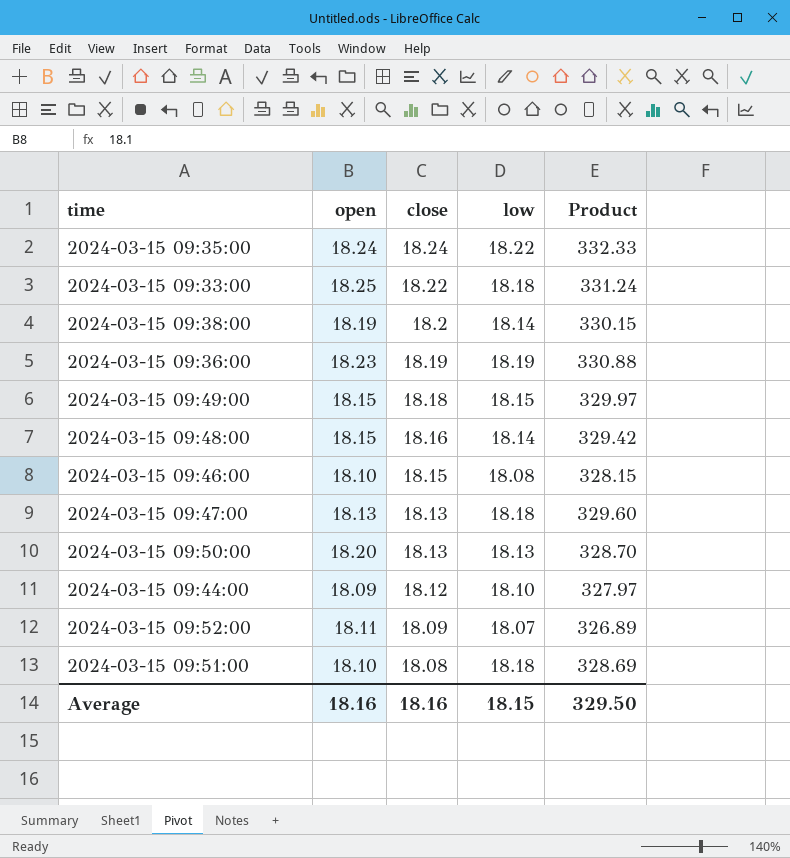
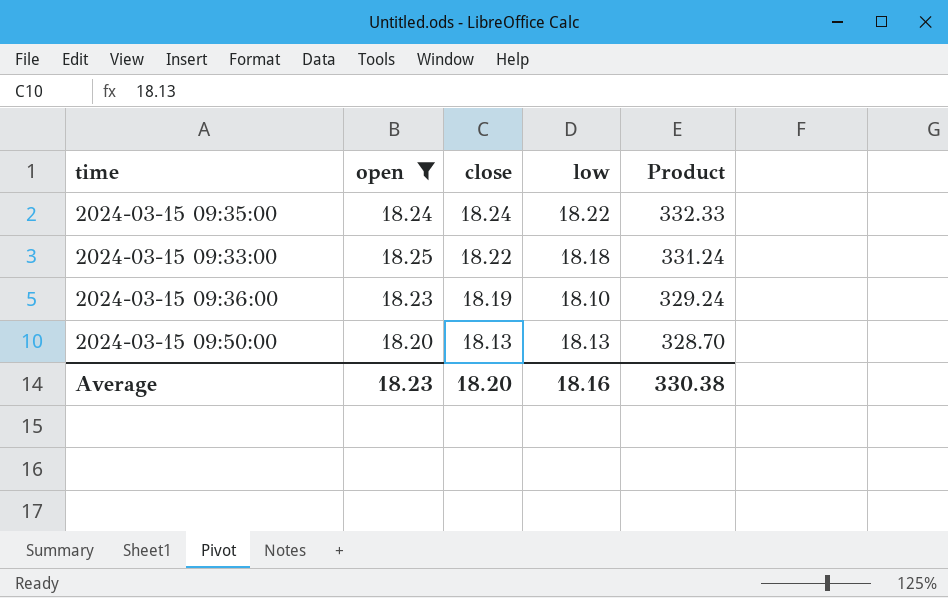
filter: none -> open >= 18.20
2024-03-15 09:36:00 | low: 18.19 -> 18.10
2024-03-15 09:36:00 | Product: 330.88 -> 329.24
Average | open: 18.16 -> 18.23
Average | close: 18.16 -> 18.20
Average | low: 18.15 -> 18.16
Average | Product: 329.50 -> 330.38

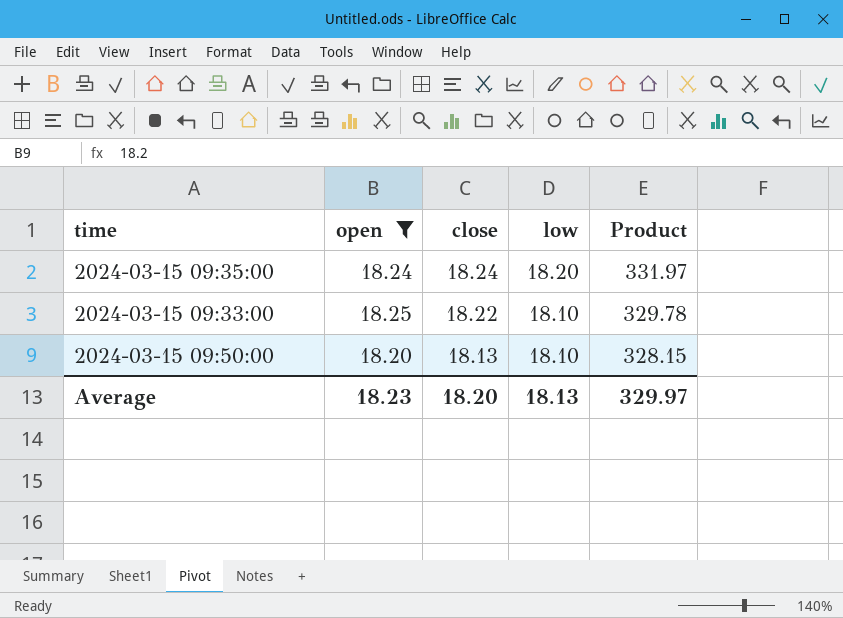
row 2024-03-15 09:36:00: 18.23 | 18.19 | 18.10 | 329.24 -> none
2024-03-15 09:35:00 | low: 18.22 -> 18.20
2024-03-15 09:35:00 | Product: 332.33 -> 331.97
2024-03-15 09:33:00 | low: 18.18 -> 18.10
2024-03-15 09:33:00 | Product: 331.24 -> 329.78
2024-03-15 09:50:00 | low: 18.13 -> 18.10
2024-03-15 09:50:00 | Product: 328.70 -> 328.15
Average | low: 18.16 -> 18.13
Average | Product: 330.38 -> 329.97

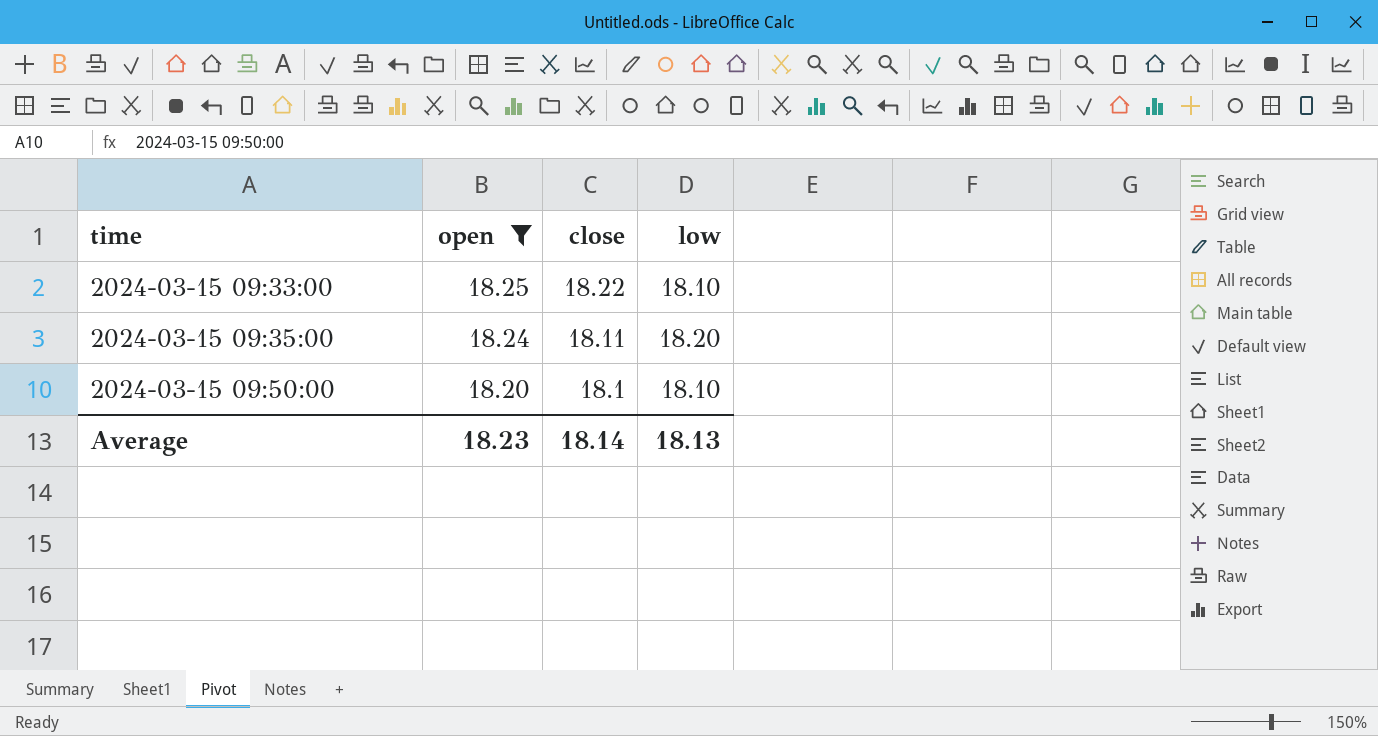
row order: close descending -> time ascending
column Product | formula: [close] * [low] -> none
2024-03-15 09:35:00 | close: 18.24 -> 18.11
2024-03-15 09:50:00 | close: 18.13 -> 18.1
Average | close: 18.20 -> 18.14

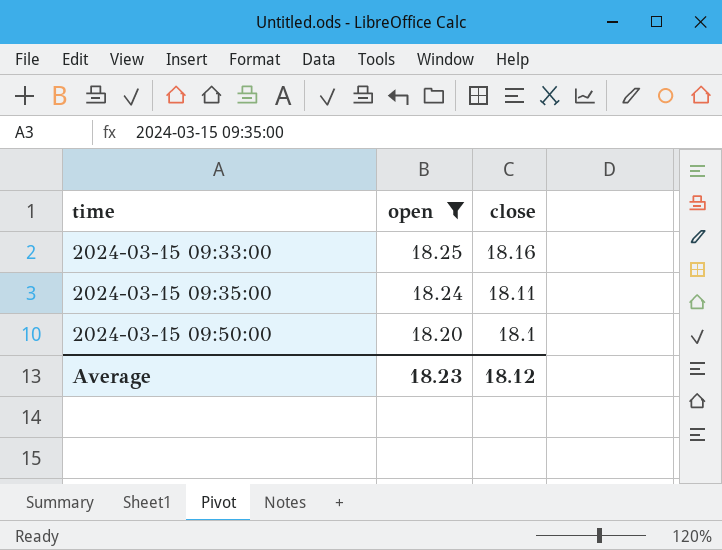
column low | position: 4 -> none
2024-03-15 09:33:00 | close: 18.22 -> 18.16
Average | close: 18.14 -> 18.12

